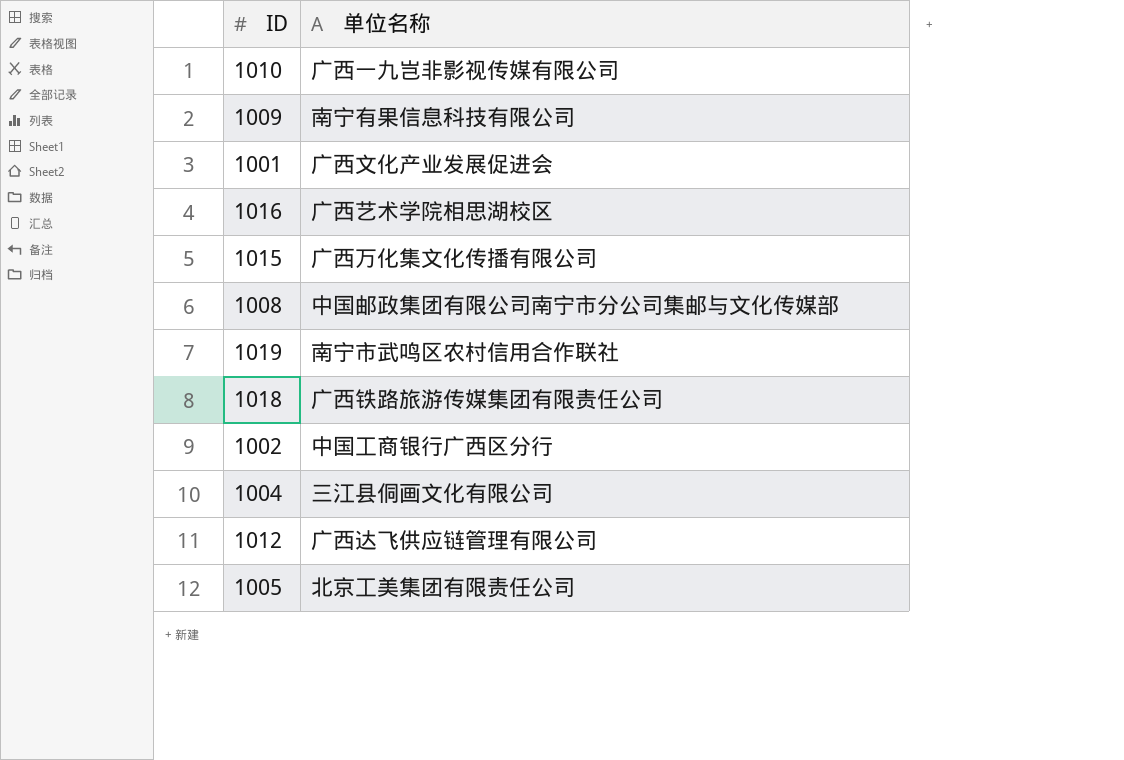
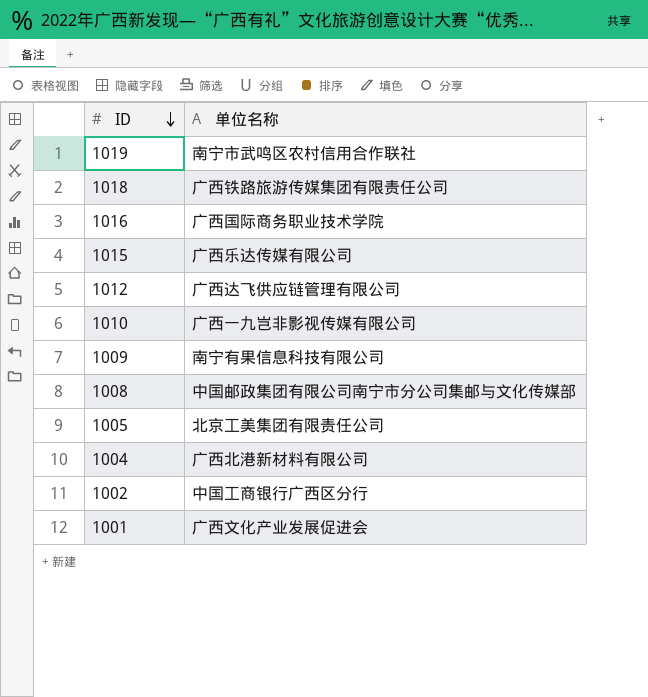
row order: none -> ID descending
1016 | 单位名称: 广西艺术学院相思湖校区 -> 广西国际商务职业技术学院
1015 | 单位名称: 广西万化集文化传播有限公司 -> 广西乐达传媒有限公司
1004 | 单位名称: 三江县侗画文化有限公司 -> 广西北港新材料有限公司

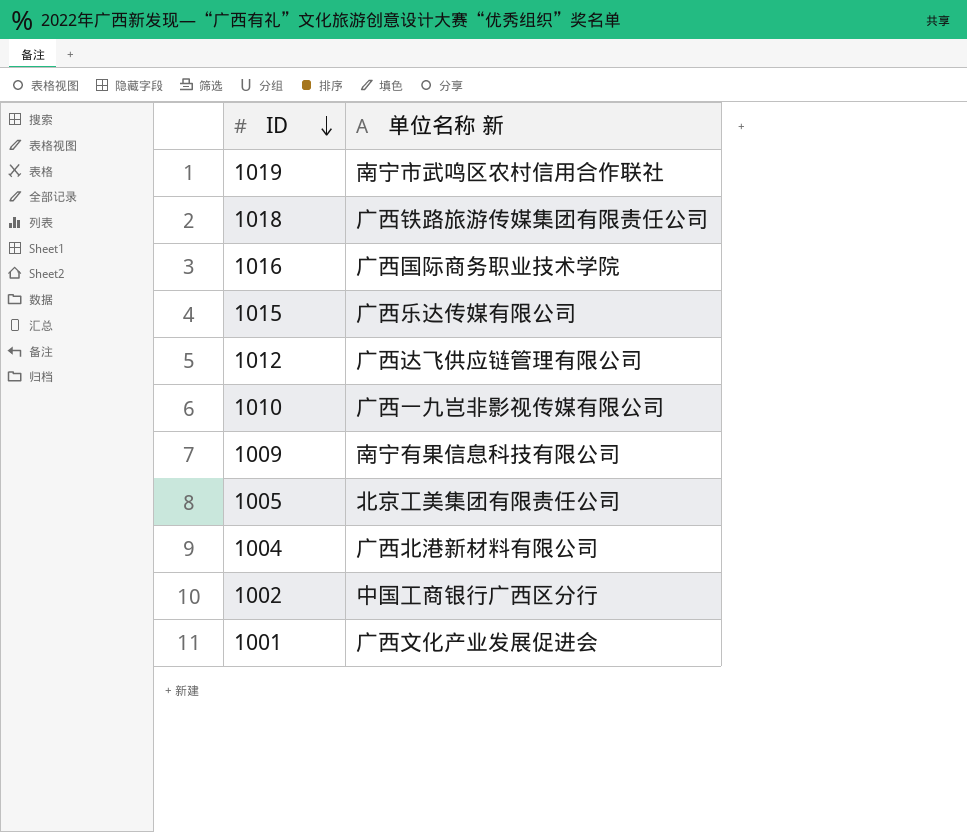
column name: 单位名称 -> 单位名称 新
row 1008: 中国邮政集团有限公司南宁市分公司集邮与文化传媒部 -> none

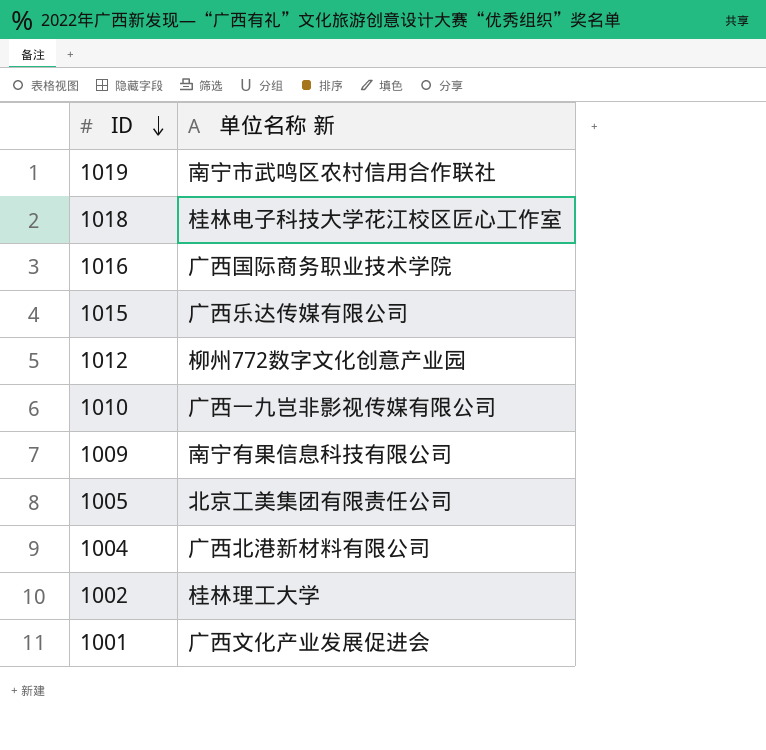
1018 | 单位名称 新: 广西铁路旅游传媒集团有限责任公司 -> 桂林电子科技大学花江校区匠心工作室
1012 | 单位名称 新: 广西达飞供应链管理有限公司 -> 柳州772数字文化创意产业园
1002 | 单位名称 新: 中国工商银行广西区分行 -> 桂林理工大学

